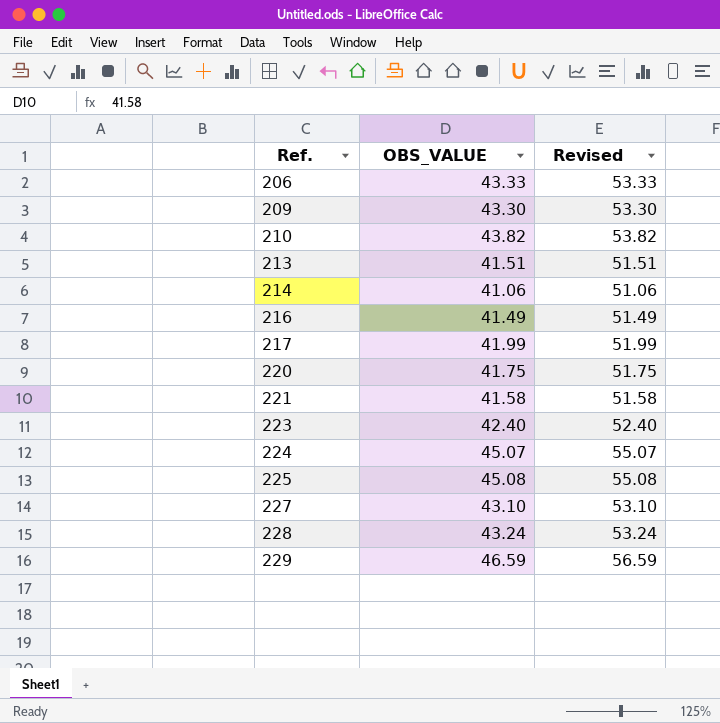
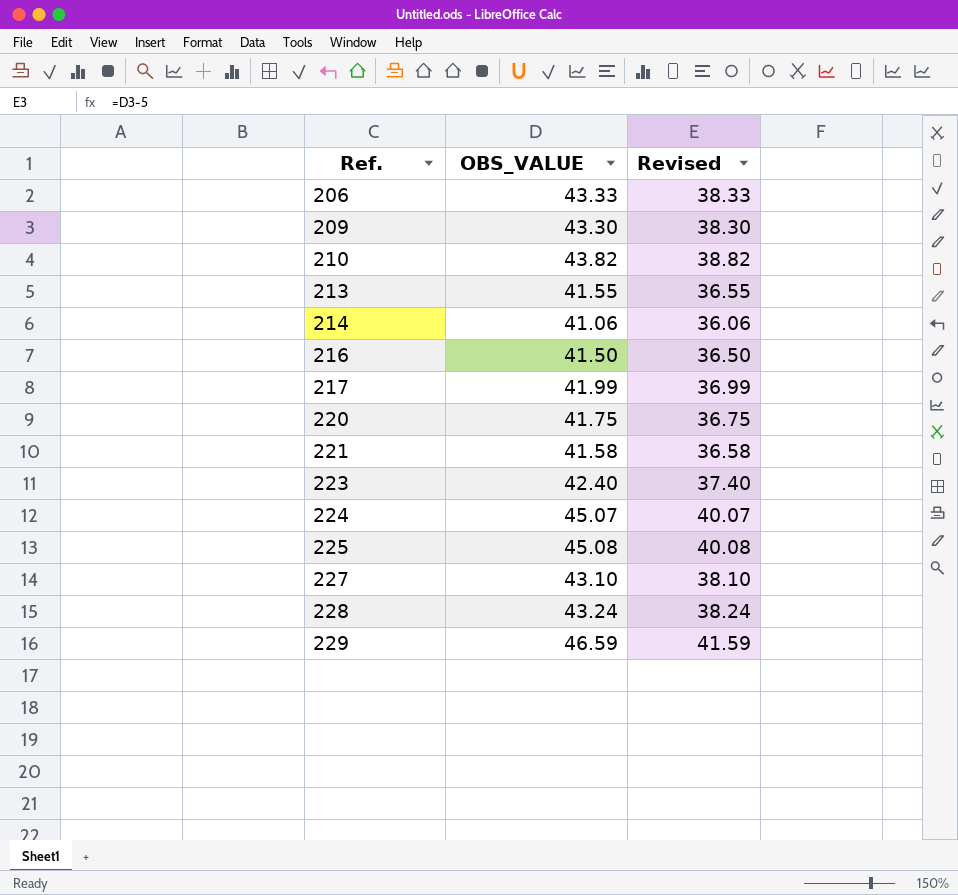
column Revised | formula: [OBS_VALUE] + 10 -> [OBS_VALUE] - 5
213 | OBS_VALUE: 41.51 -> 41.55
216 | OBS_VALUE: 41.49 -> 41.50

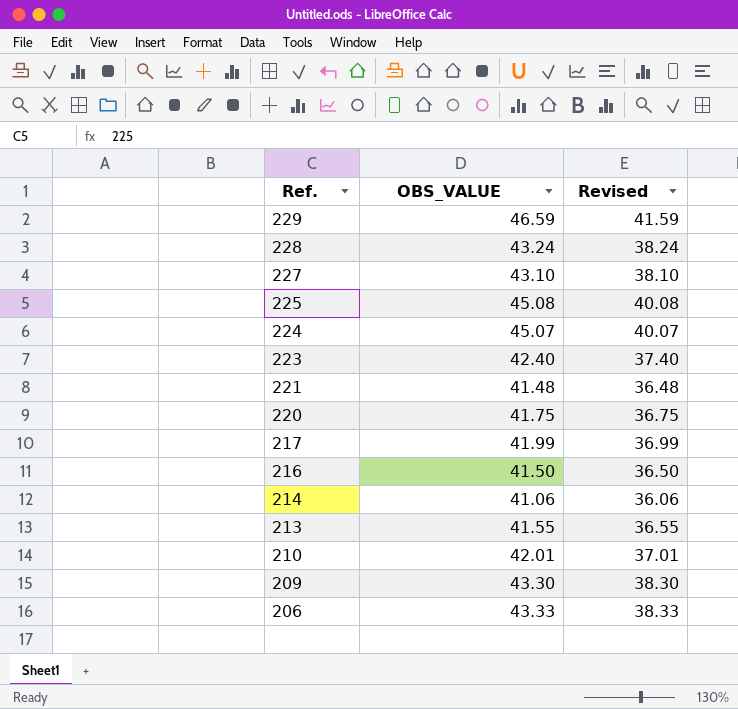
row order: Ref. ascending -> Ref. descending
221 | OBS_VALUE: 41.58 -> 41.48
221 | Revised: 36.58 -> 36.48
210 | OBS_VALUE: 43.82 -> 42.01
210 | Revised: 38.82 -> 37.01

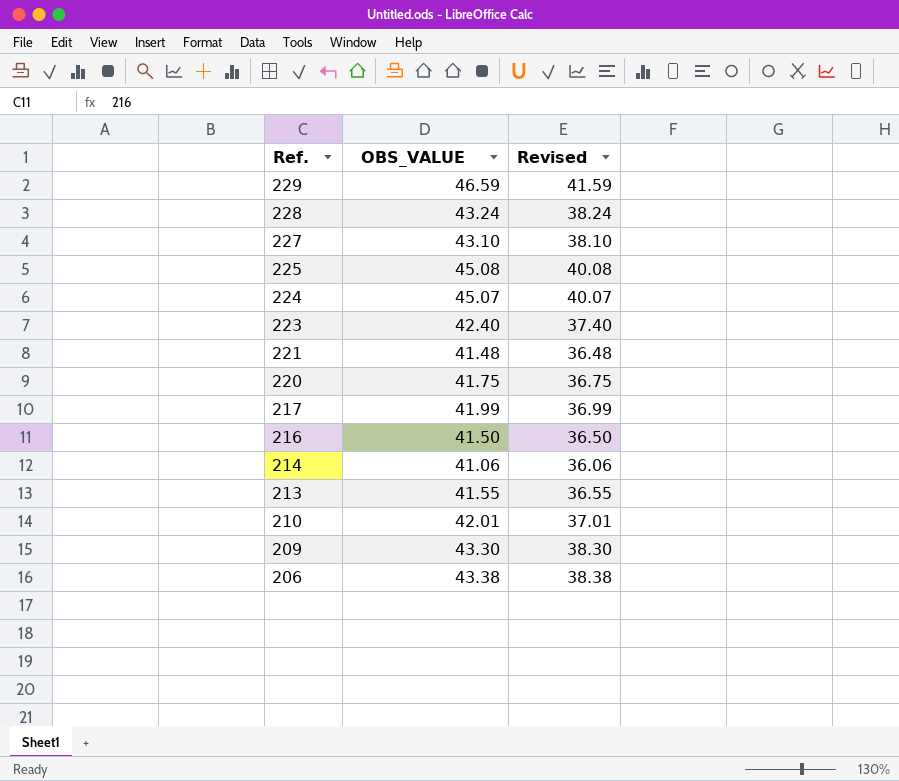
206 | OBS_VALUE: 43.33 -> 43.38
206 | Revised: 38.33 -> 38.38

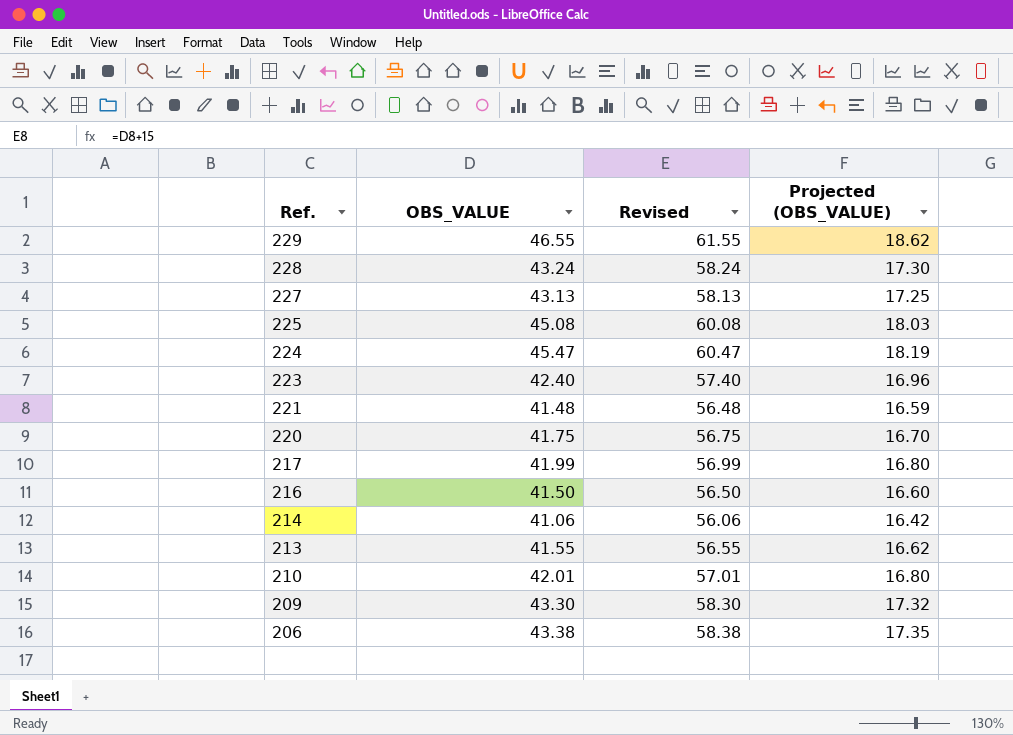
column Revised | formula: [OBS_VALUE] - 5 -> [OBS_VALUE] + 15
column Projected (OBS_VALUE) | formula: none -> [OBS_VALUE] * 0.4
229 | OBS_VALUE: 46.59 -> 46.55
227 | OBS_VALUE: 43.10 -> 43.13
224 | OBS_VALUE: 45.07 -> 45.47

